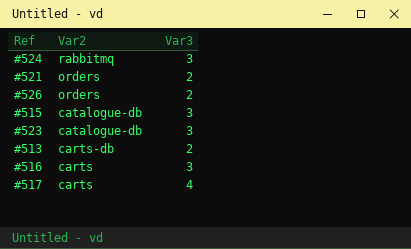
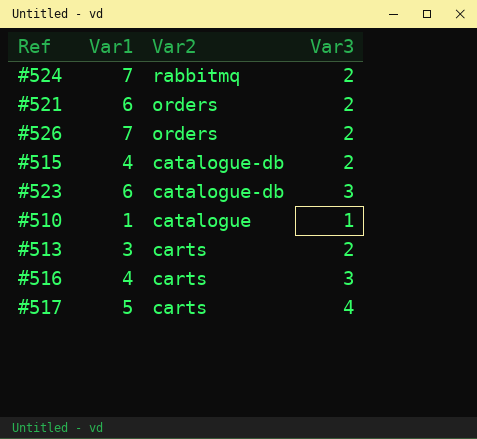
column Var1 | position: none -> 2
#524 | Var3: 3 -> 2
#515 | Var3: 3 -> 2
row #510: none -> 1 | catalogue | 1
#513 | Var2: carts-db -> carts

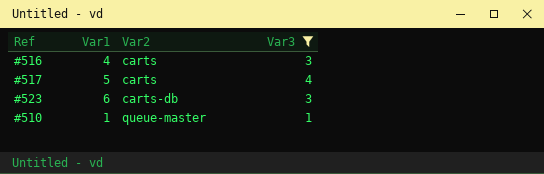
filter: none -> Var3 != 2
row order: Var2 descending -> Var2 ascending
#523 | Var2: catalogue-db -> carts-db
#510 | Var2: catalogue -> queue-master

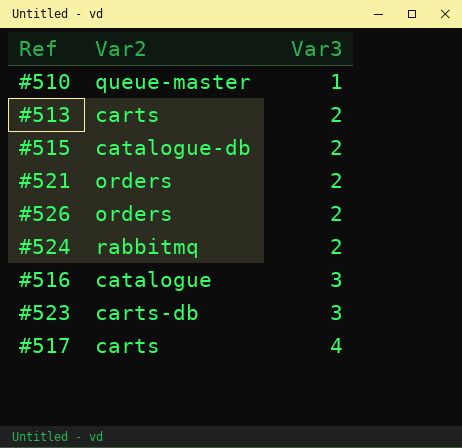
filter: Var3 != 2 -> none
row order: Var2 ascending -> Var3 ascending
column Var1 | position: 2 -> none
#516 | Var2: carts -> catalogue

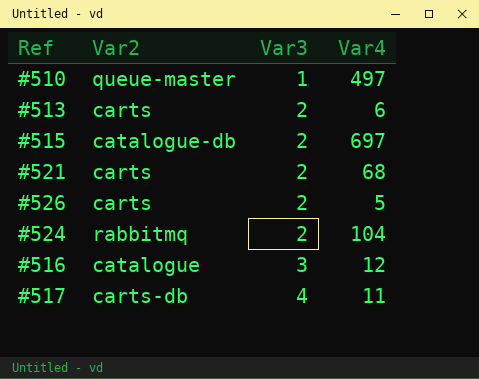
column Var4 | position: none -> 4
row #523: carts-db | 3 -> none
#521 | Var2: orders -> carts
#526 | Var2: orders -> carts
#517 | Var2: carts -> carts-db

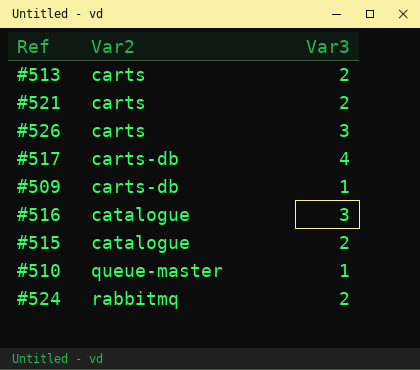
row order: Var3 ascending -> Var2 ascending
column Var4 | position: 4 -> none
#526 | Var3: 2 -> 3
row #509: none -> carts-db | 1
#515 | Var2: catalogue-db -> catalogue

